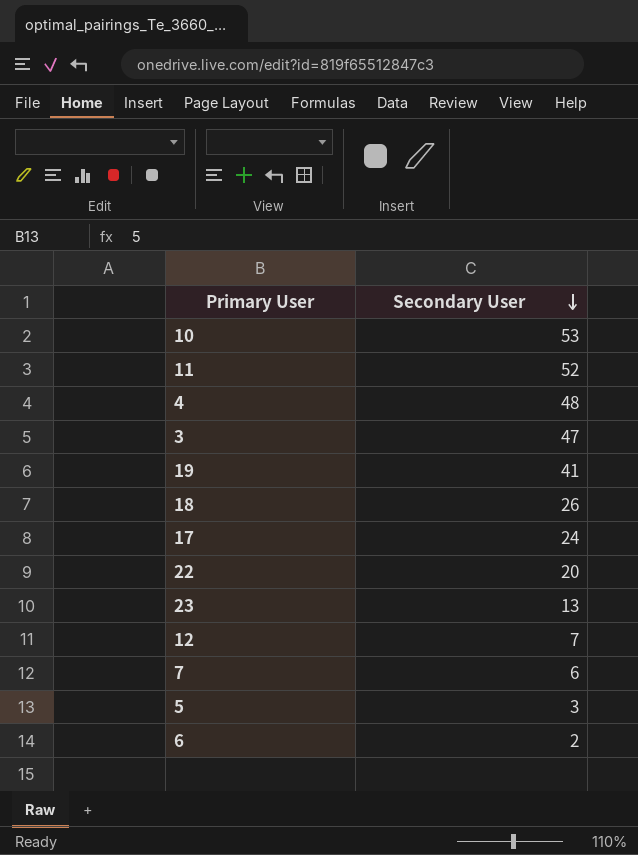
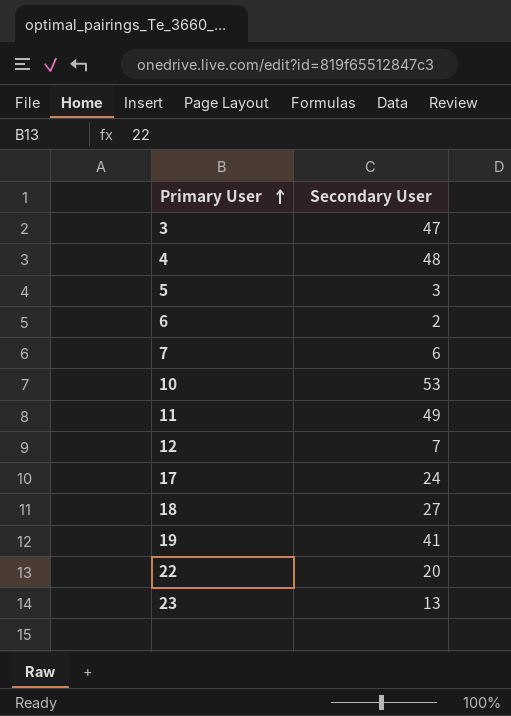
row order: Secondary User descending -> Primary User ascending
11 | Secondary User: 52 -> 49
18 | Secondary User: 26 -> 27

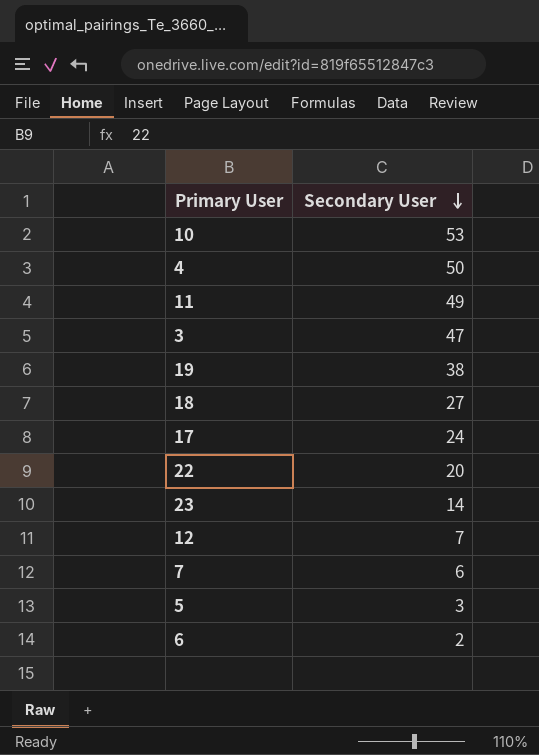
row order: Primary User ascending -> Secondary User descending
4 | Secondary User: 48 -> 50
19 | Secondary User: 41 -> 38
23 | Secondary User: 13 -> 14

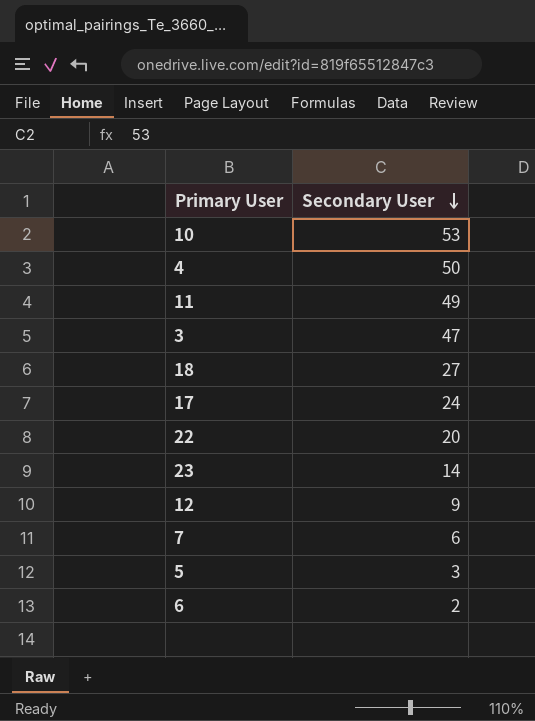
row 19: 38 -> none
12 | Secondary User: 7 -> 9

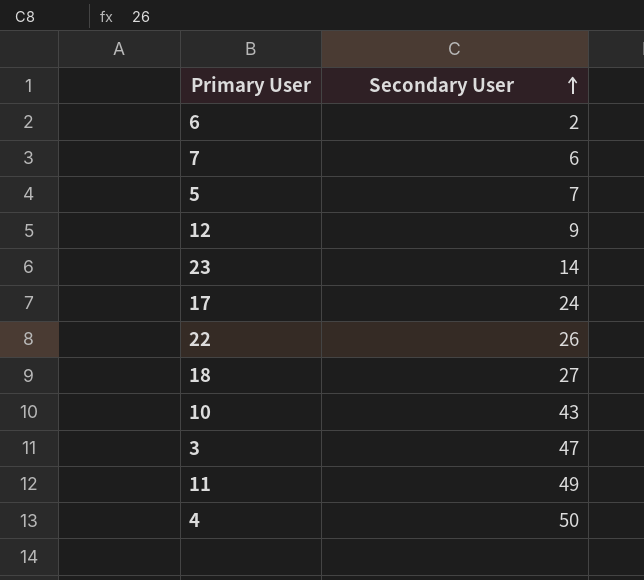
row order: Secondary User descending -> Secondary User ascending
5 | Secondary User: 3 -> 7
22 | Secondary User: 20 -> 26
10 | Secondary User: 53 -> 43

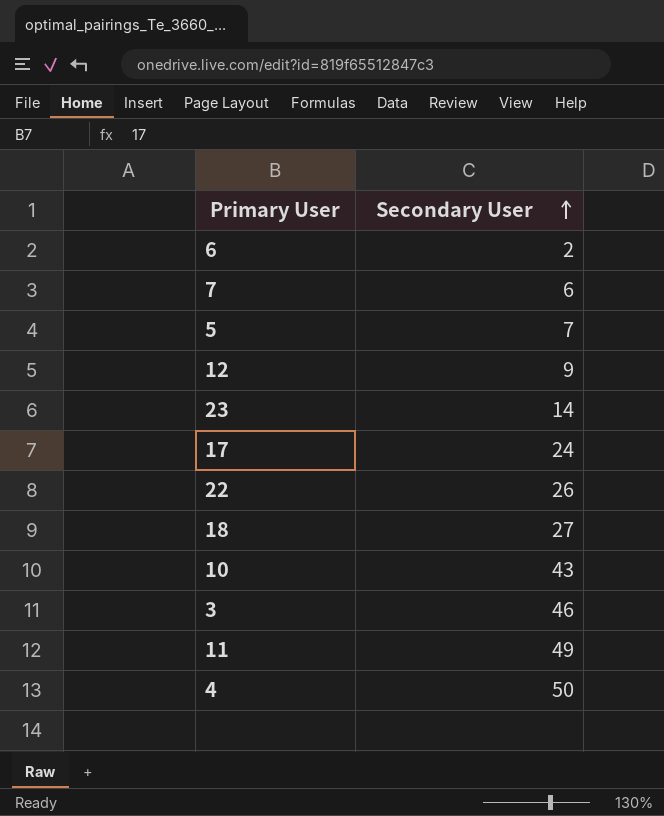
3 | Secondary User: 47 -> 46

